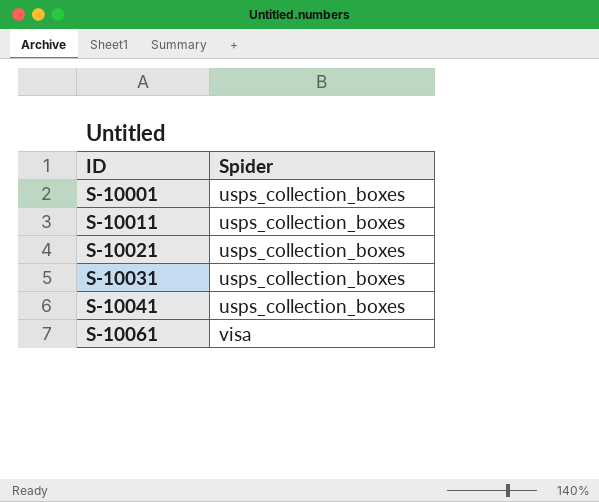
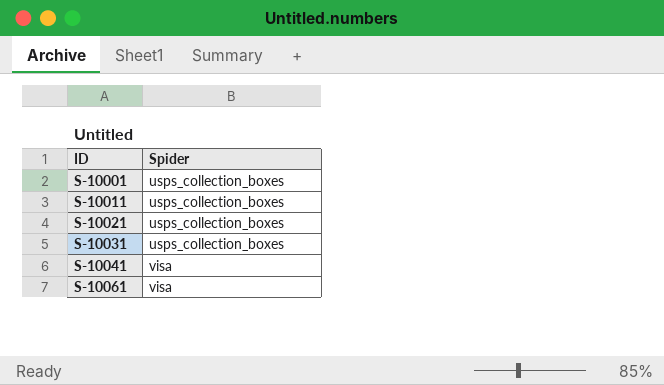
S-10041 | Spider: usps_collection_boxes -> visa

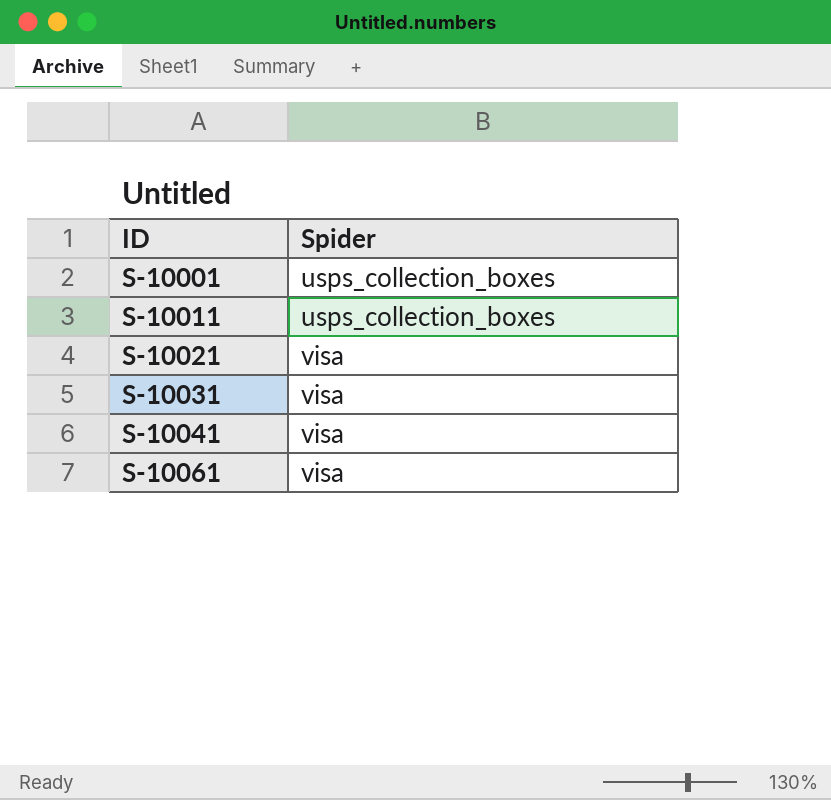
S-10021 | Spider: usps_collection_boxes -> visa
S-10031 | Spider: usps_collection_boxes -> visa

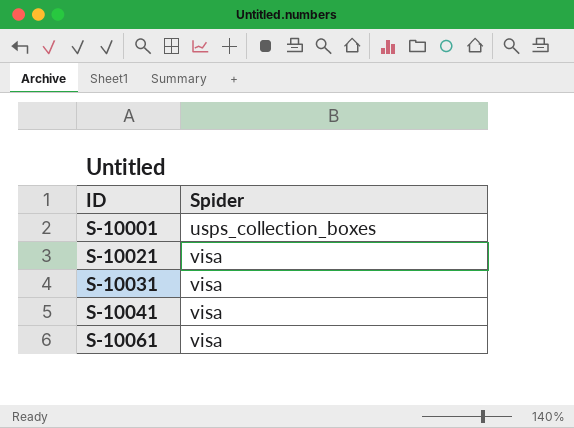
row S-10011: usps_collection_boxes -> none

